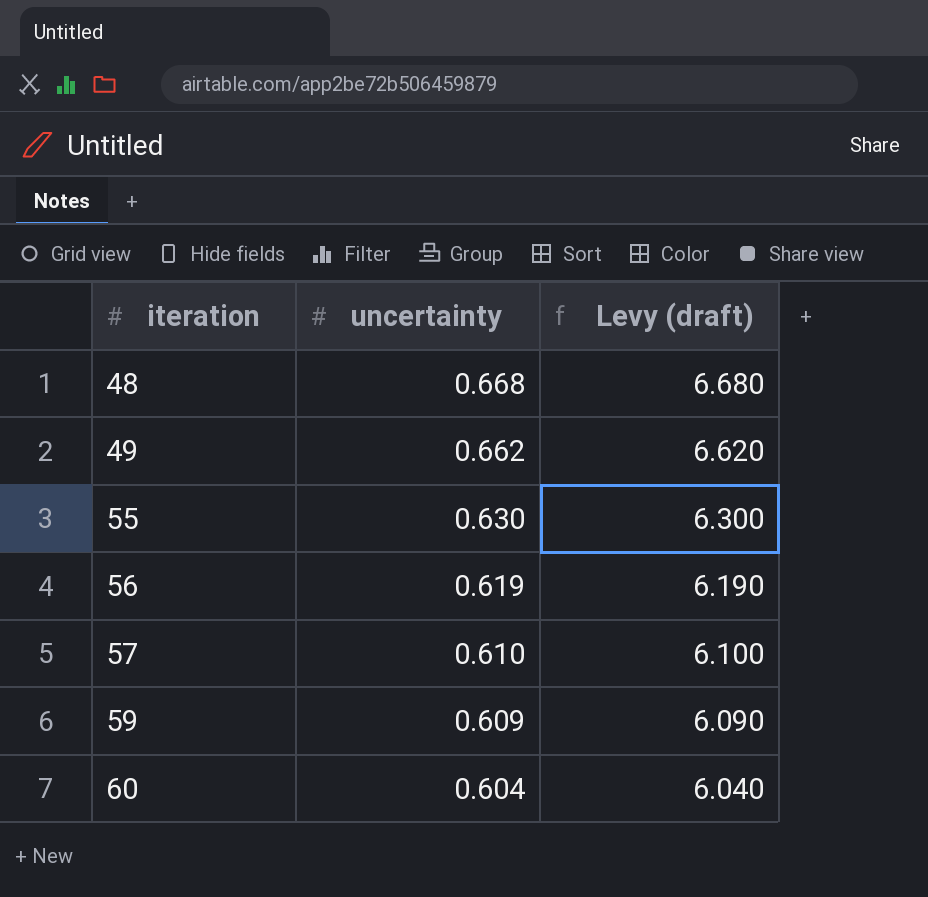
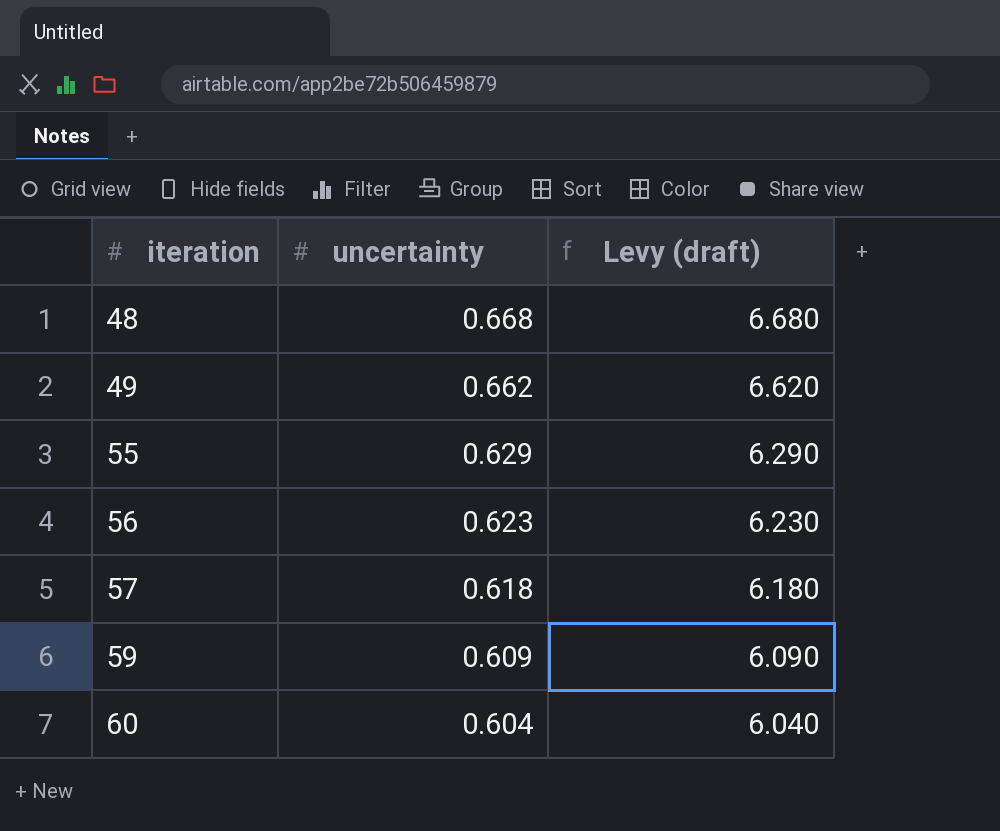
55 | uncertainty: 0.630 -> 0.629
55 | Levy (draft): 6.300 -> 6.290
56 | uncertainty: 0.619 -> 0.623
56 | Levy (draft): 6.190 -> 6.230
57 | uncertainty: 0.610 -> 0.618
57 | Levy (draft): 6.100 -> 6.180

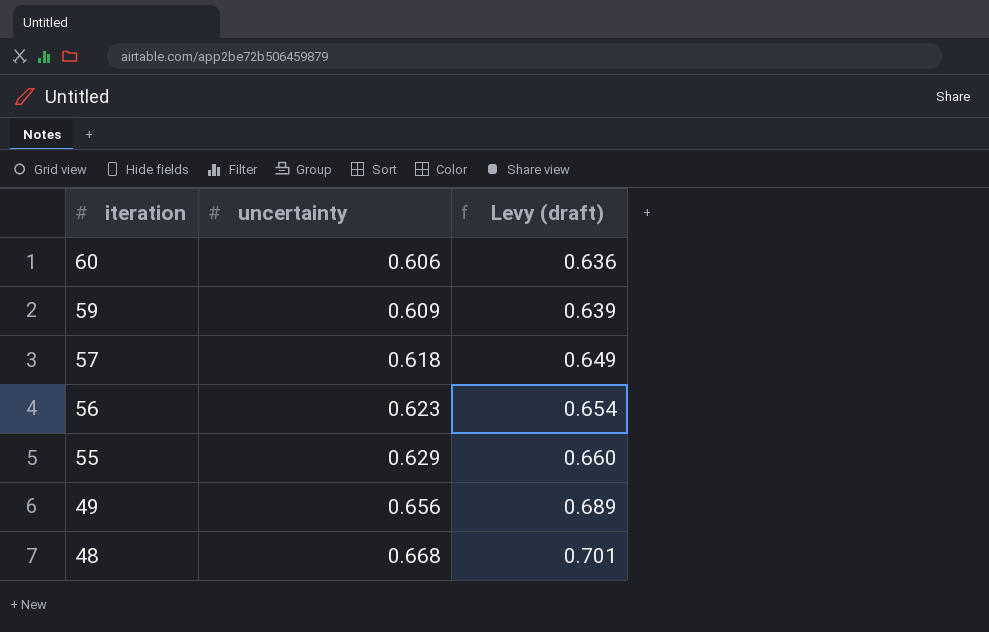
row order: iteration ascending -> iteration descending
column Levy (draft) | formula: [uncertainty] * 10 -> [uncertainty] * 1.05
60 | uncertainty: 0.604 -> 0.606
49 | uncertainty: 0.662 -> 0.656

